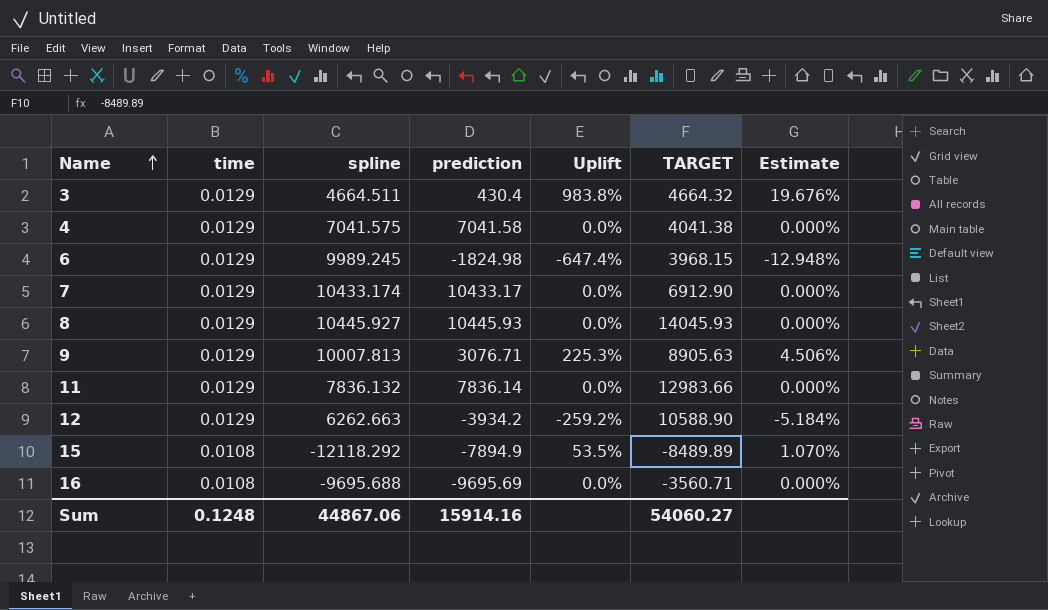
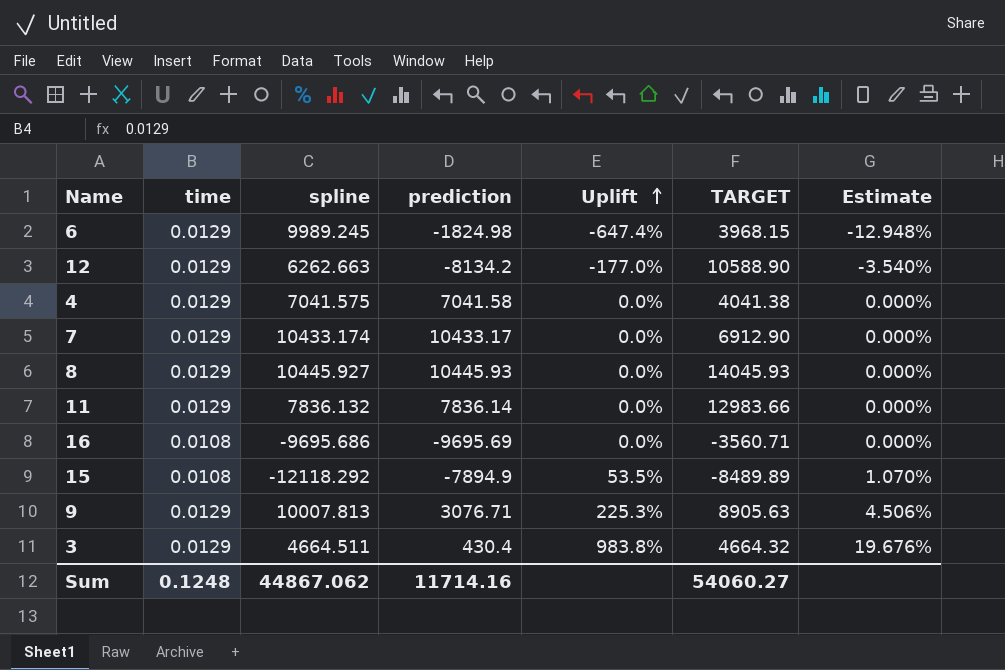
row order: Name ascending -> Uplift ascending
12 | prediction: -3934.2 -> -8134.2
12 | Uplift: -259.2% -> -177.0%
12 | Estimate: -5.184% -> -3.540%
16 | spline: -9695.688 -> -9695.686
Sum | spline: 44867.06 -> 44867.062
Sum | prediction: 15914.16 -> 11714.16

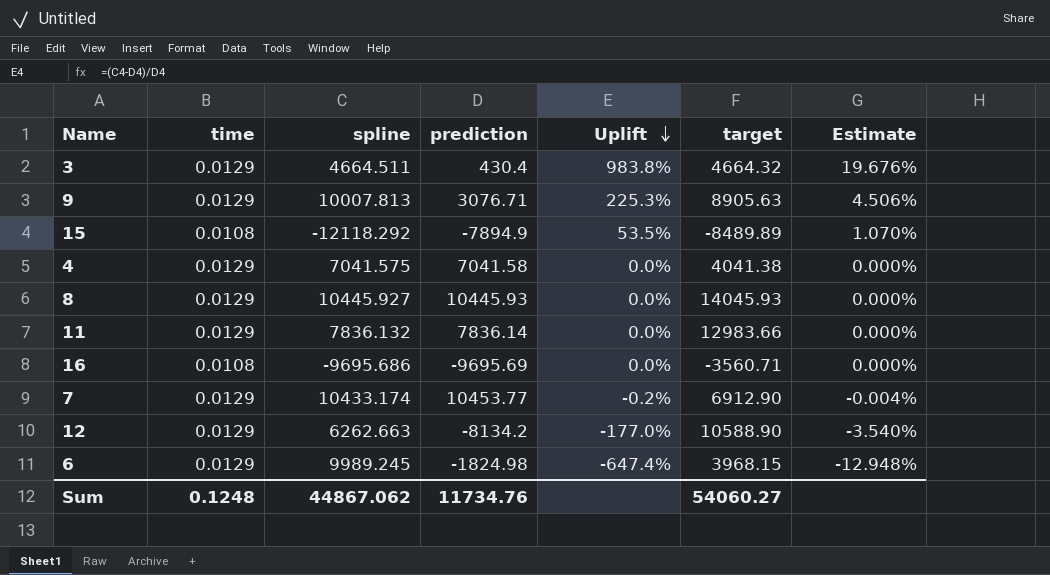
row order: Uplift ascending -> Uplift descending
column name: TARGET -> target
7 | prediction: 10433.17 -> 10453.77
7 | Uplift: 0.0% -> -0.2%
7 | Estimate: 0.000% -> -0.004%
Sum | prediction: 11714.16 -> 11734.76

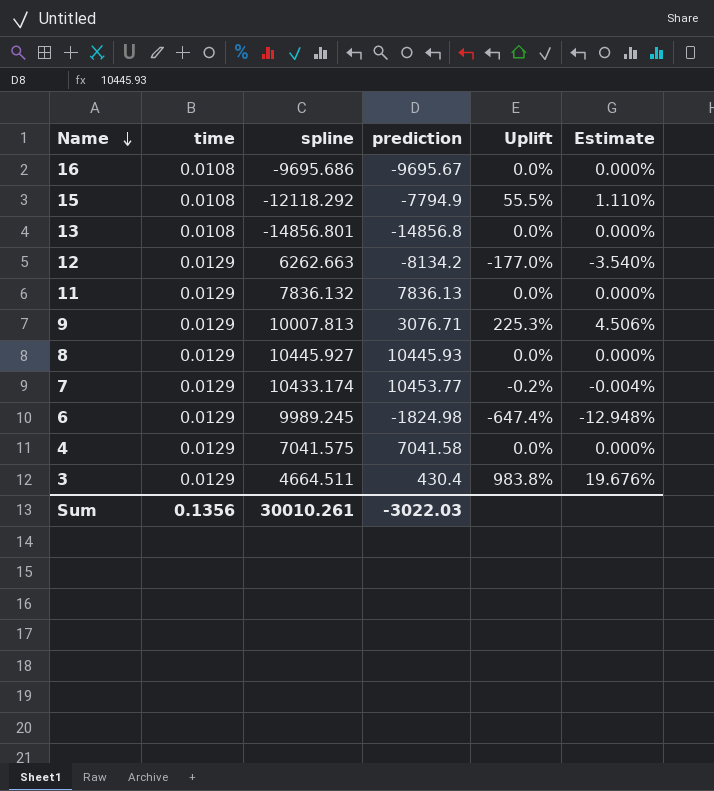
row order: Uplift descending -> Name descending
column target | position: 6 -> none
16 | prediction: -9695.69 -> -9695.67
15 | prediction: -7894.9 -> -7794.9
15 | Uplift: 53.5% -> 55.5%
15 | Estimate: 1.070% -> 1.110%
row 13: none -> 0.0108 | -14856.801 | -14856.8 | 0.0% | 0.000%
11 | prediction: 7836.14 -> 7836.13
Sum | time: 0.1248 -> 0.1356
Sum | spline: 44867.062 -> 30010.261
Sum | prediction: 11734.76 -> -3022.03

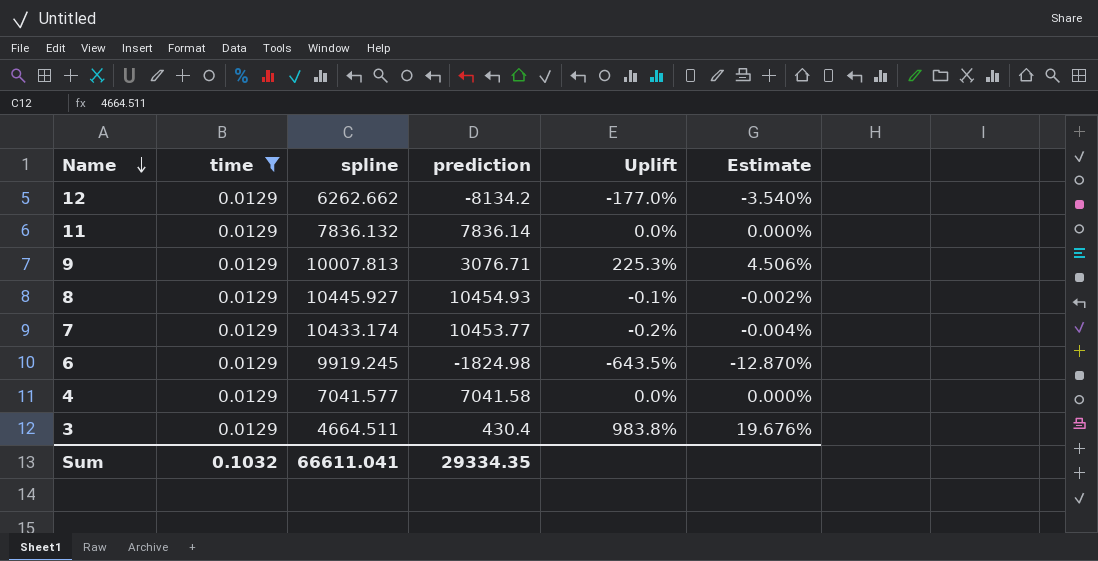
filter: none -> time = 0.0129
12 | spline: 6262.663 -> 6262.662
11 | prediction: 7836.13 -> 7836.14
8 | prediction: 10445.93 -> 10454.93
8 | Uplift: 0.0% -> -0.1%
8 | Estimate: 0.000% -> -0.002%
6 | spline: 9989.245 -> 9919.245
6 | Uplift: -647.4% -> -643.5%
6 | Estimate: -12.948% -> -12.870%
4 | spline: 7041.575 -> 7041.577
Sum | time: 0.1356 -> 0.1032
Sum | spline: 30010.261 -> 66611.041
Sum | prediction: -3022.03 -> 29334.35

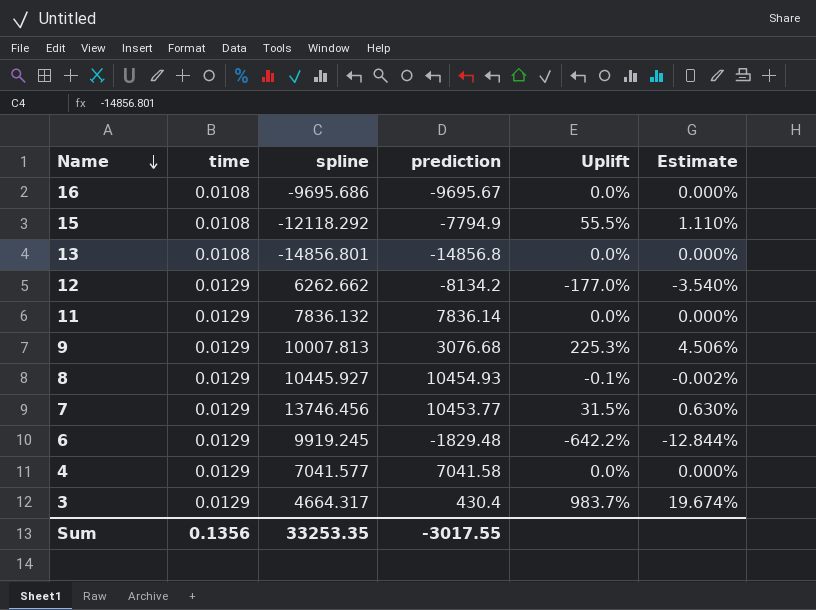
filter: time = 0.0129 -> none
9 | prediction: 3076.71 -> 3076.68
7 | spline: 10433.174 -> 13746.456
7 | Uplift: -0.2% -> 31.5%
7 | Estimate: -0.004% -> 0.630%
6 | prediction: -1824.98 -> -1829.48
6 | Uplift: -643.5% -> -642.2%
6 | Estimate: -12.870% -> -12.844%
3 | spline: 4664.511 -> 4664.317
3 | Uplift: 983.8% -> 983.7%
3 | Estimate: 19.676% -> 19.674%
Sum | time: 0.1032 -> 0.1356
Sum | spline: 66611.041 -> 33253.35
Sum | prediction: 29334.35 -> -3017.55

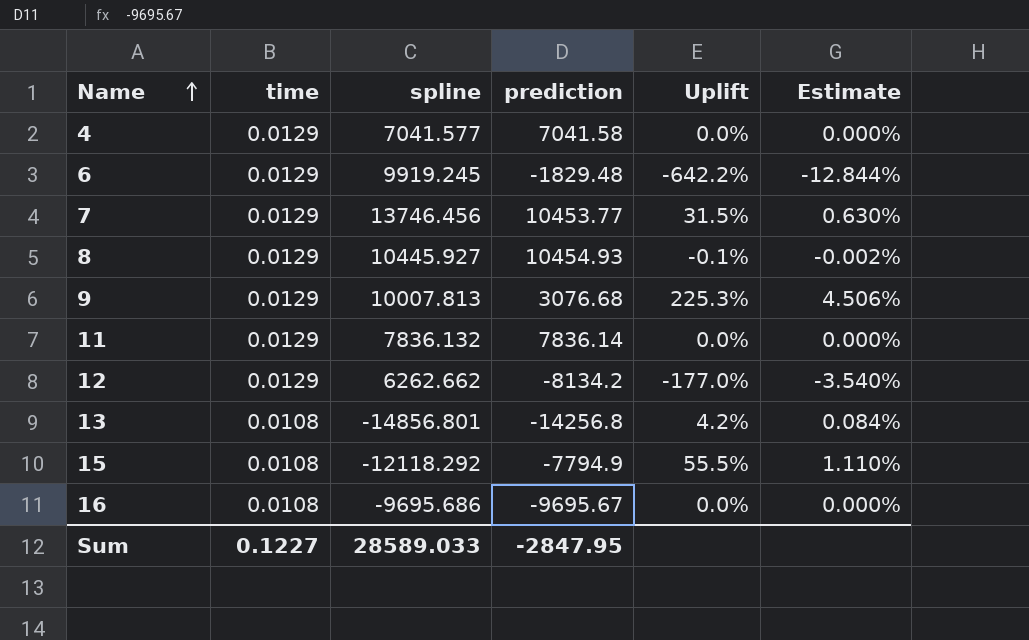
row order: Name descending -> Name ascending
row 3: 0.0129 | 4664.317 | 430.4 | 983.7% | 19.674% -> none
13 | prediction: -14856.8 -> -14256.8
13 | Uplift: 0.0% -> 4.2%
13 | Estimate: 0.000% -> 0.084%
Sum | time: 0.1356 -> 0.1227
Sum | spline: 33253.35 -> 28589.033
Sum | prediction: -3017.55 -> -2847.95

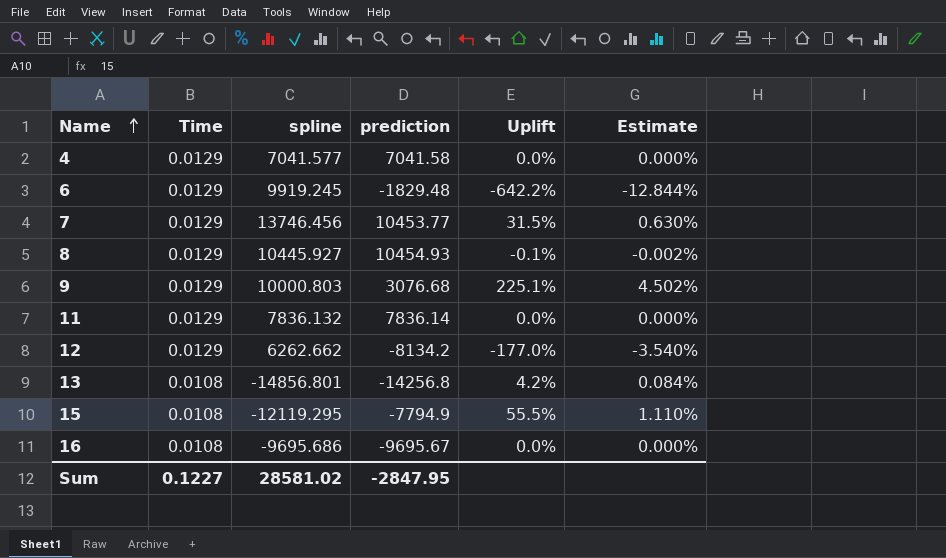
column name: time -> Time
9 | spline: 10007.813 -> 10000.803
9 | Uplift: 225.3% -> 225.1%
9 | Estimate: 4.506% -> 4.502%
15 | spline: -12118.292 -> -12119.295
Sum | spline: 28589.033 -> 28581.02

